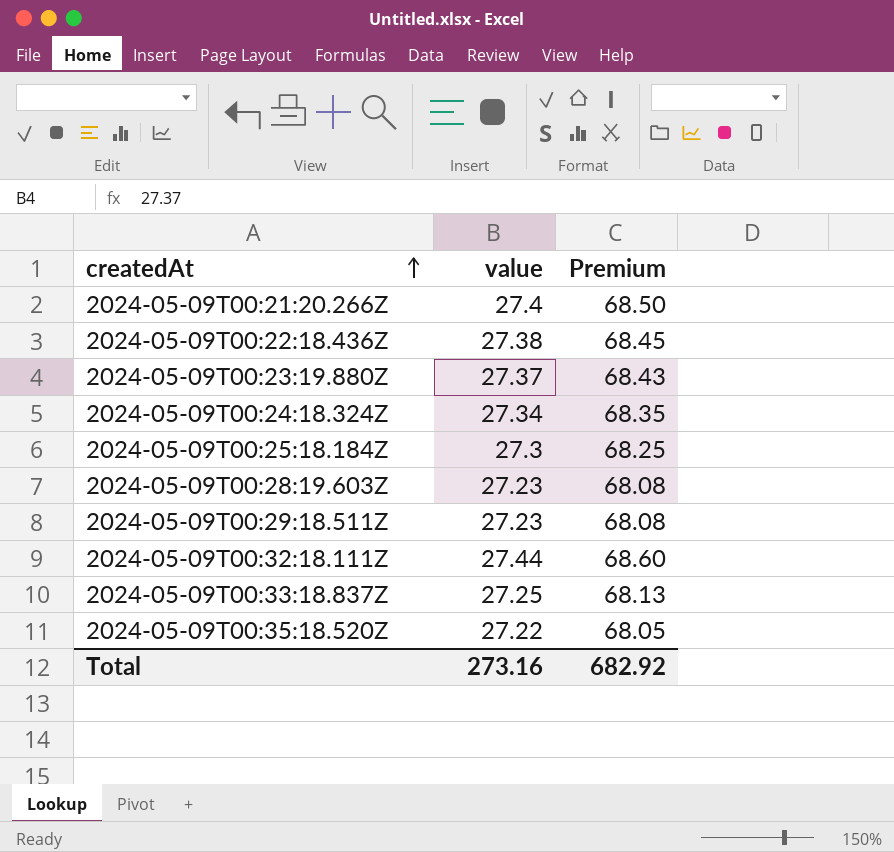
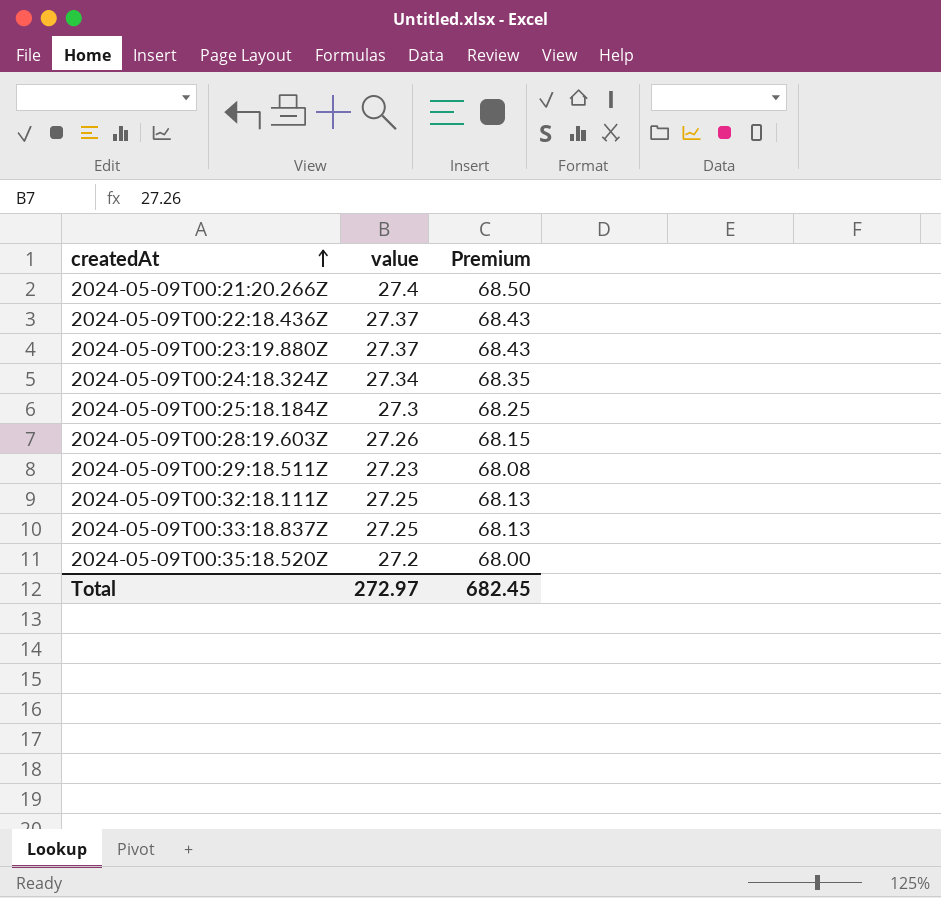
2024-05-09T00:22:18.436Z | value: 27.38 -> 27.37
2024-05-09T00:22:18.436Z | Premium: 68.45 -> 68.43
2024-05-09T00:28:19.603Z | value: 27.23 -> 27.26
2024-05-09T00:28:19.603Z | Premium: 68.08 -> 68.15
2024-05-09T00:32:18.111Z | value: 27.44 -> 27.25
2024-05-09T00:32:18.111Z | Premium: 68.60 -> 68.13
2024-05-09T00:35:18.520Z | value: 27.22 -> 27.2
2024-05-09T00:35:18.520Z | Premium: 68.05 -> 68.00
Total | value: 273.16 -> 272.97
Total | Premium: 682.92 -> 682.45

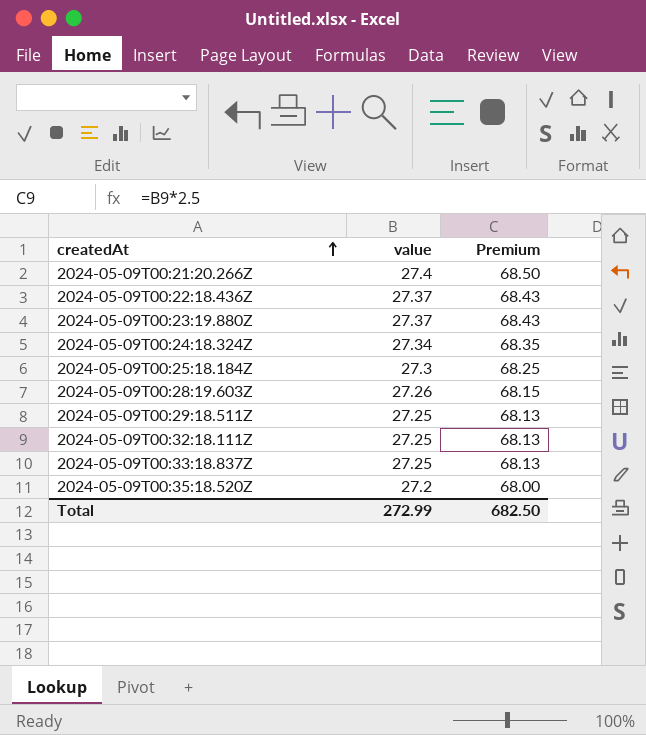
2024-05-09T00:29:18.511Z | value: 27.23 -> 27.25
2024-05-09T00:29:18.511Z | Premium: 68.08 -> 68.13
Total | value: 272.97 -> 272.99
Total | Premium: 682.45 -> 682.50

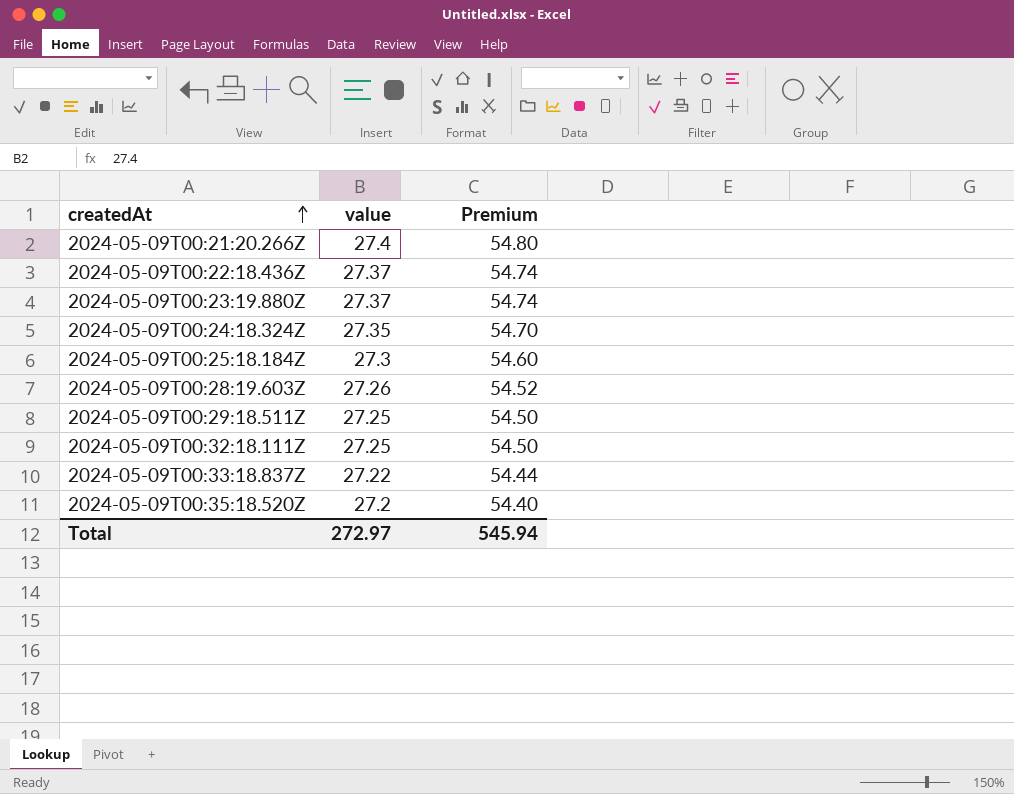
column Premium | formula: [value] * 2.5 -> [value] * 2
2024-05-09T00:24:18.324Z | value: 27.34 -> 27.35
2024-05-09T00:33:18.837Z | value: 27.25 -> 27.22
Total | value: 272.99 -> 272.97
Total | Premium: 682.50 -> 545.94

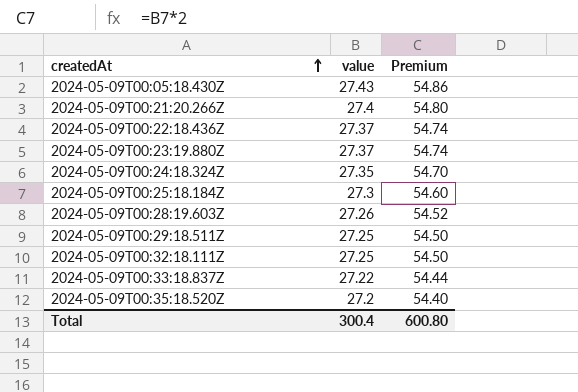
row 2024-05-09T00:05:18.430Z: none -> 27.43 | 54.86
Total | value: 272.97 -> 300.4
Total | Premium: 545.94 -> 600.80

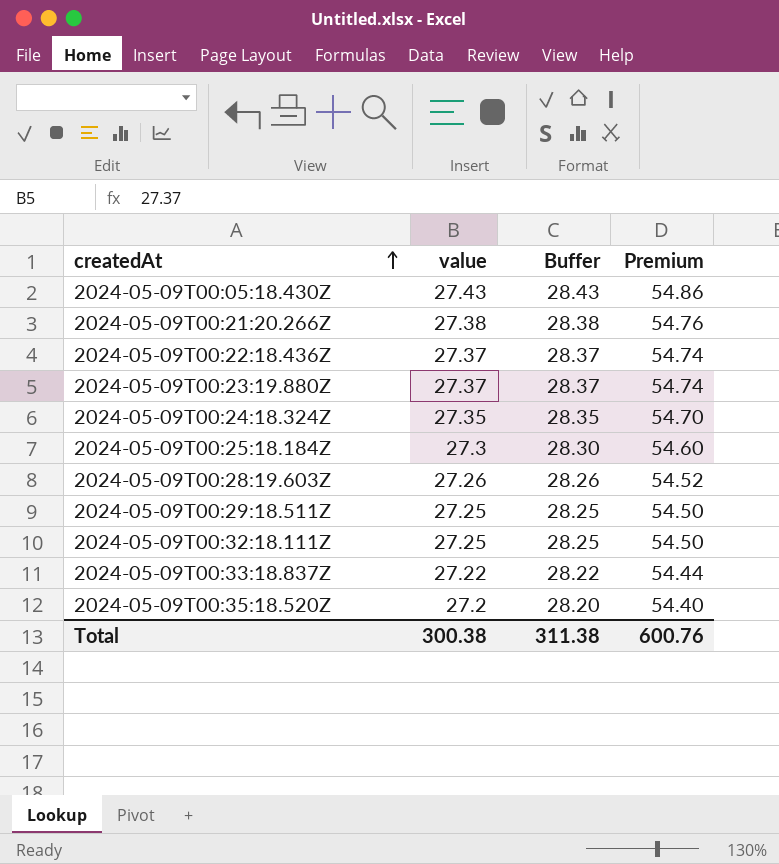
column Buffer | formula: none -> [value] + 1
2024-05-09T00:21:20.266Z | value: 27.4 -> 27.38
2024-05-09T00:21:20.266Z | Premium: 54.80 -> 54.76
Total | value: 300.4 -> 300.38
Total | Premium: 600.80 -> 600.76

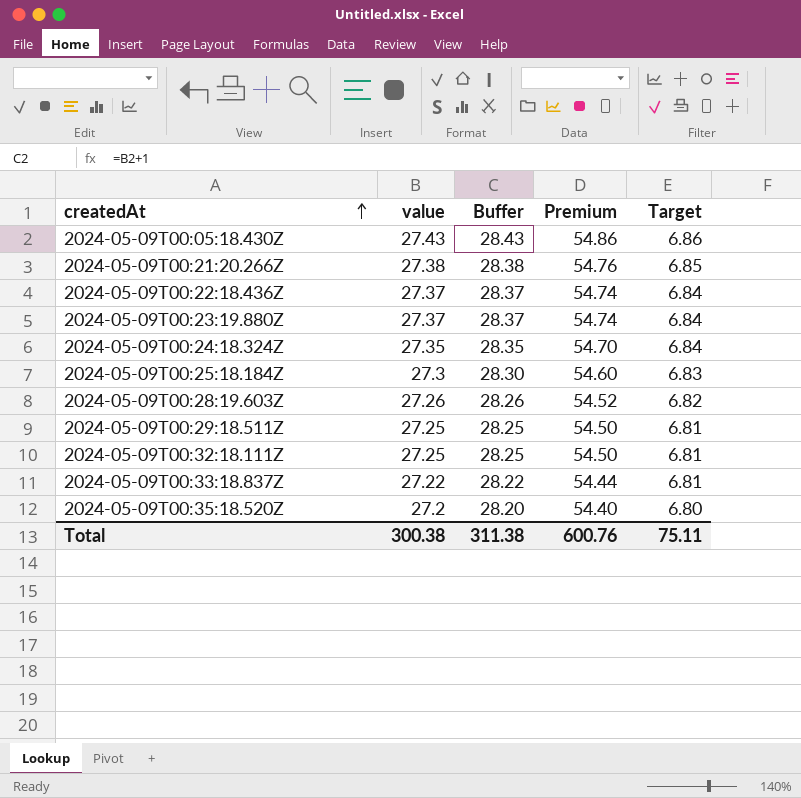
column Target | formula: none -> [value] * 0.25

